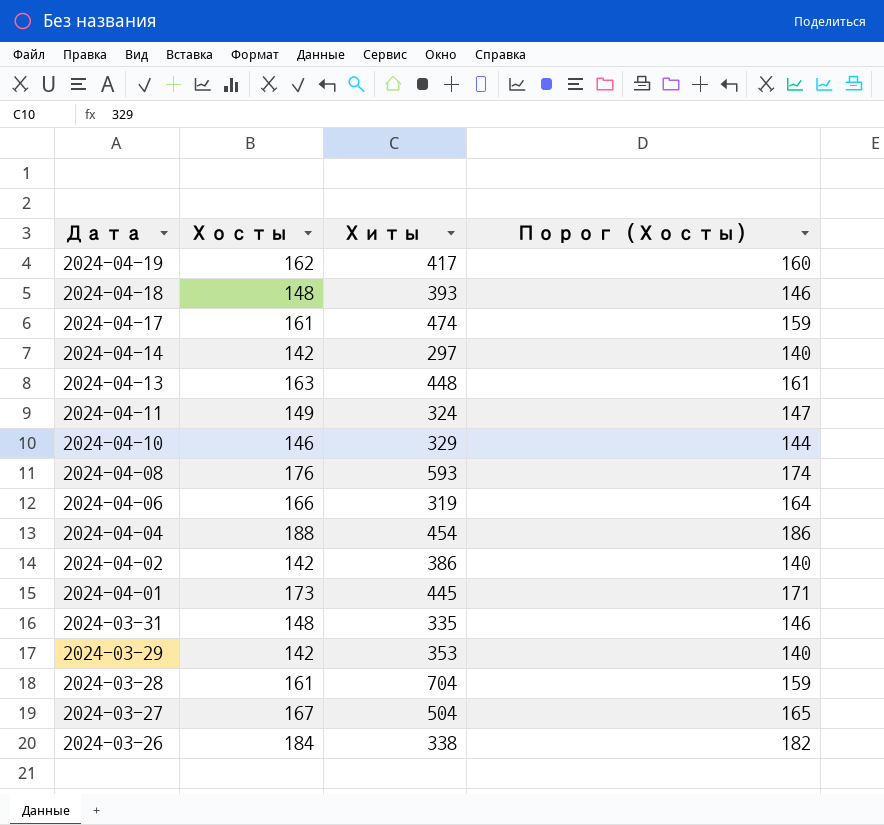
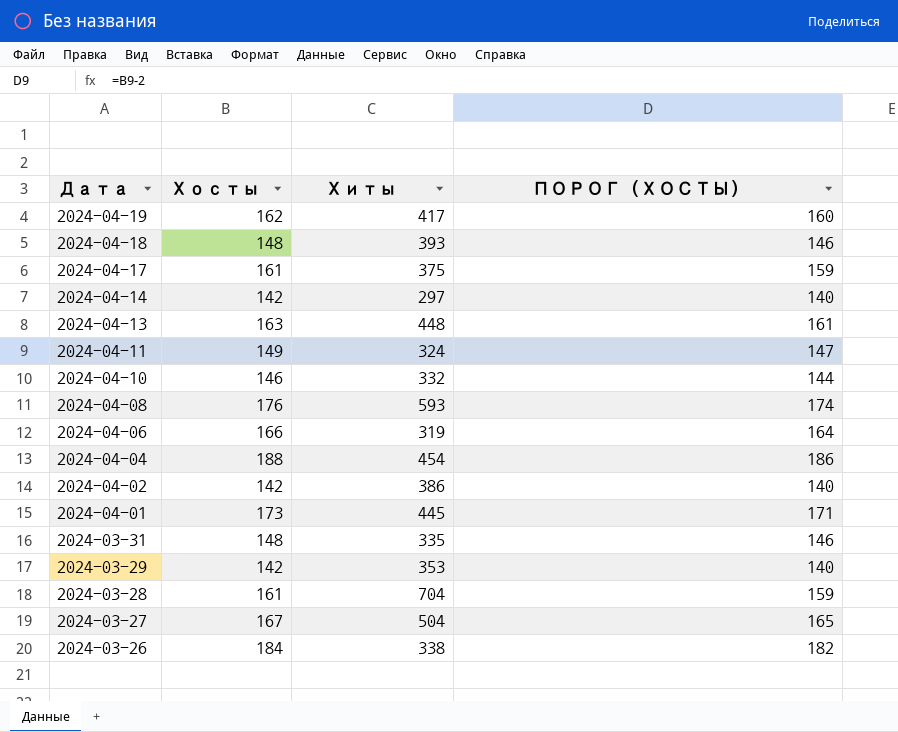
column name: Порог (Хосты) -> ПОРОГ (ХОСТЫ)
2024-04-17 | Хиты: 474 -> 375
2024-04-10 | Хиты: 329 -> 332

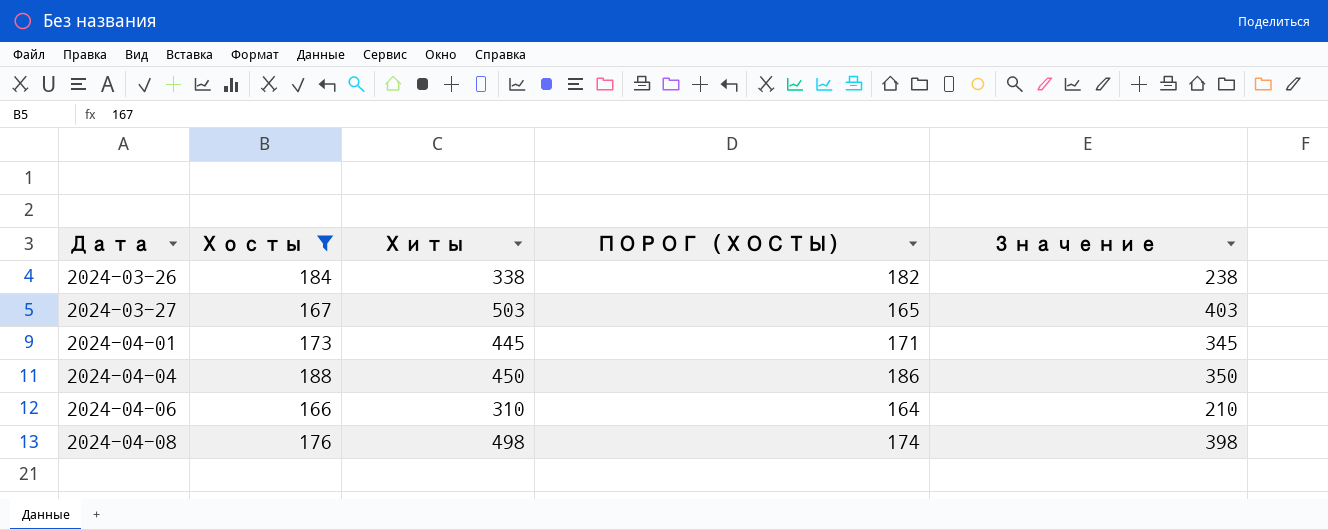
filter: none -> Хосты >= 166
row order: Дата descending -> Дата ascending
column Значение | formula: none -> [Хиты] - 100
2024-03-27 | Хиты: 504 -> 503
2024-04-04 | Хиты: 454 -> 450
2024-04-06 | Хиты: 319 -> 310
2024-04-08 | Хиты: 593 -> 498

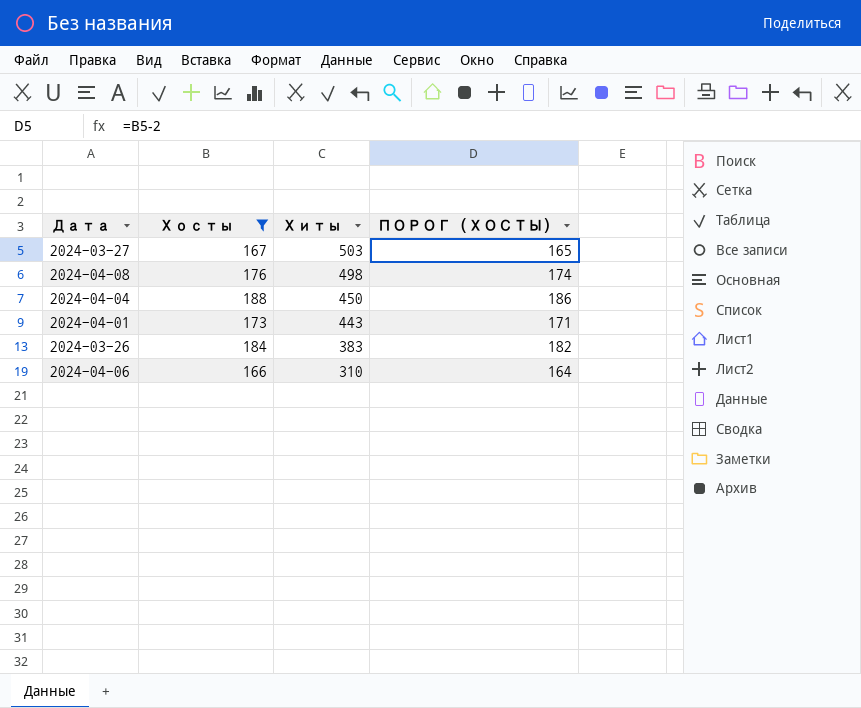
row order: Дата ascending -> Хиты descending
column Значение | formula: [Хиты] - 100 -> none
2024-04-01 | Хиты: 445 -> 443
2024-03-26 | Хиты: 338 -> 383

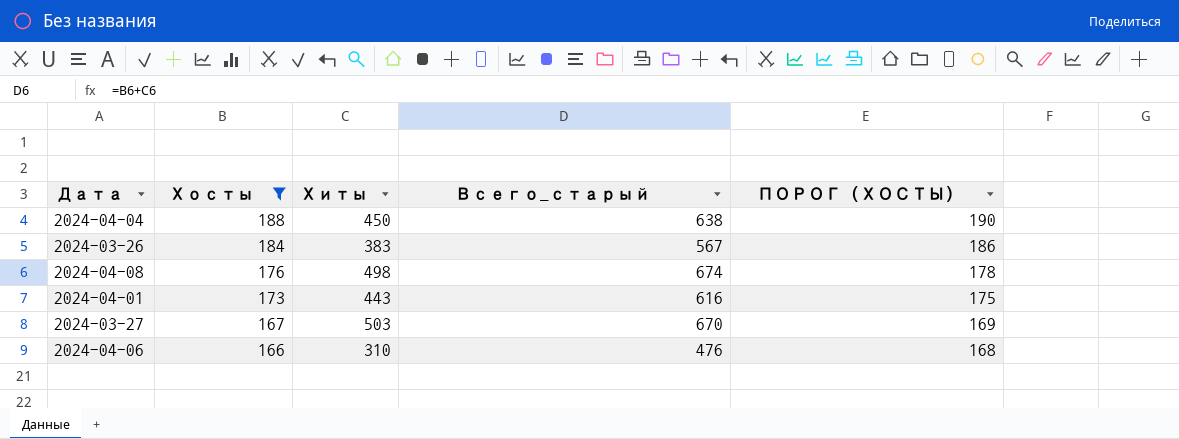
row order: Хиты descending -> Хосты descending
column Всего_старый | formula: none -> [Хосты] + [Хиты]
column ПОРОГ (ХОСТЫ) | formula: [Хосты] - 2 -> [Хосты] + 2

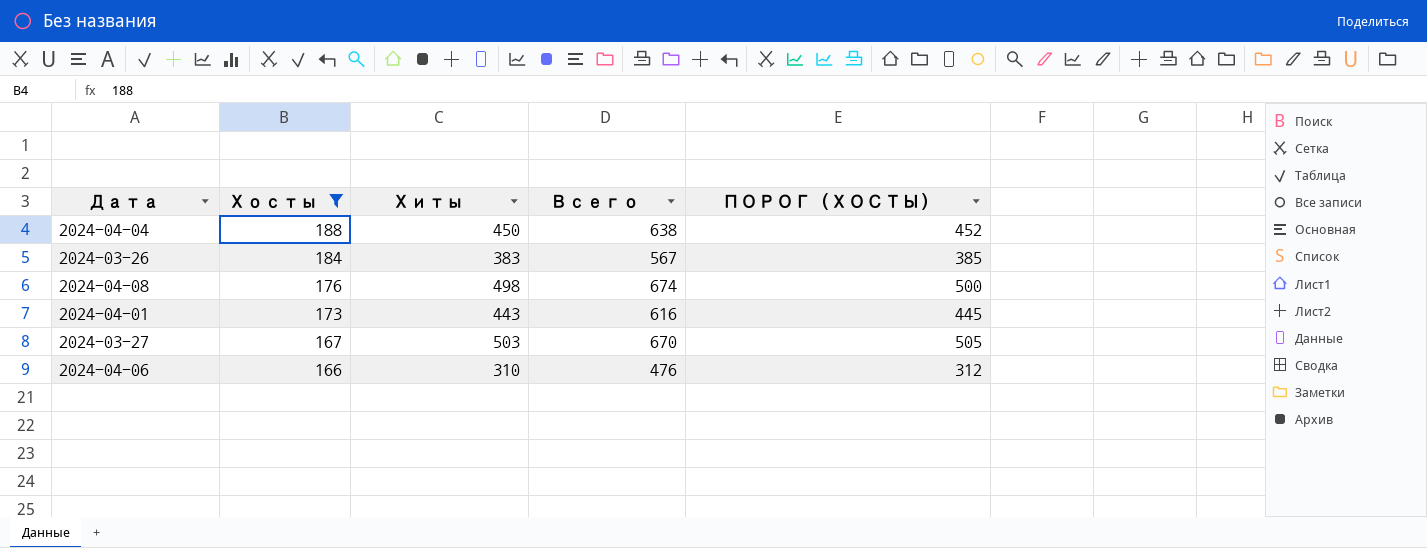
column name: Всего_старый -> Всего
column ПОРОГ (ХОСТЫ) | formula: [Хосты] + 2 -> [Хиты] + 2

